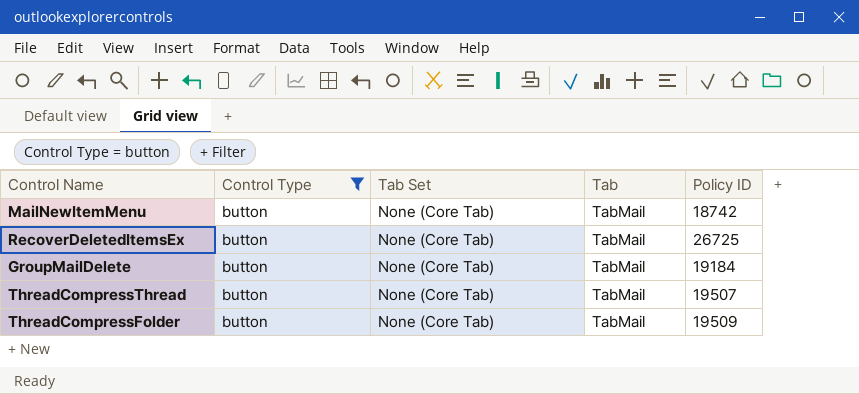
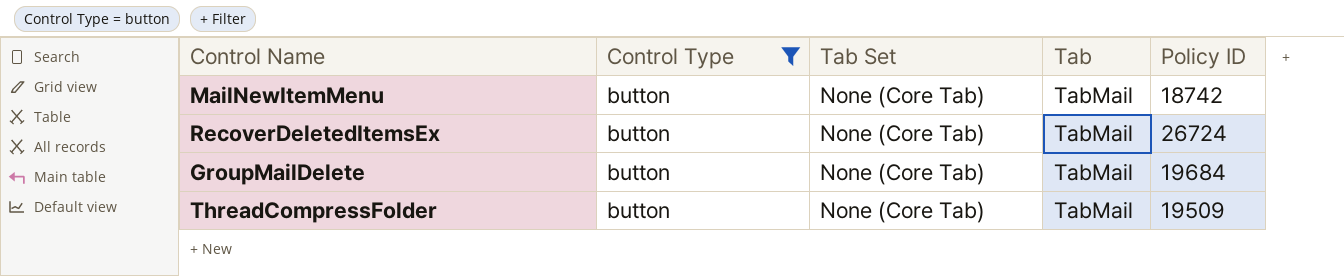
row ThreadCompressThread: button | None (Core Tab) | TabMail | 19507 -> none
RecoverDeletedItemsEx | Policy ID: 26725 -> 26724
GroupMailDelete | Policy ID: 19184 -> 19684

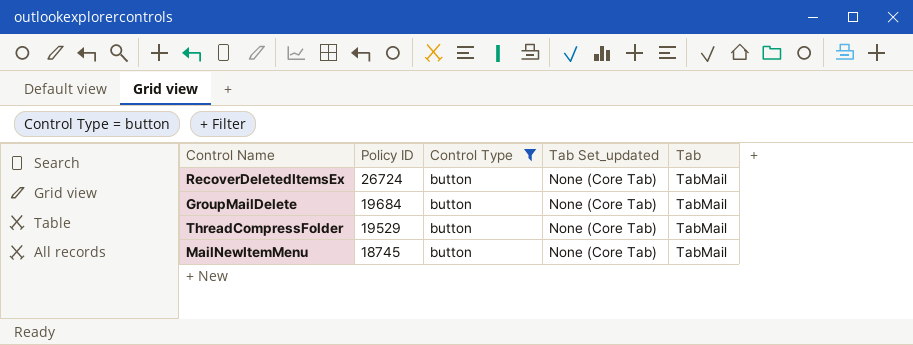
row order: none -> Policy ID descending
column Policy ID | position: 5 -> 2
column name: Tab Set -> Tab Set_updated
ThreadCompressFolder | Policy ID: 19509 -> 19529
MailNewItemMenu | Policy ID: 18742 -> 18745

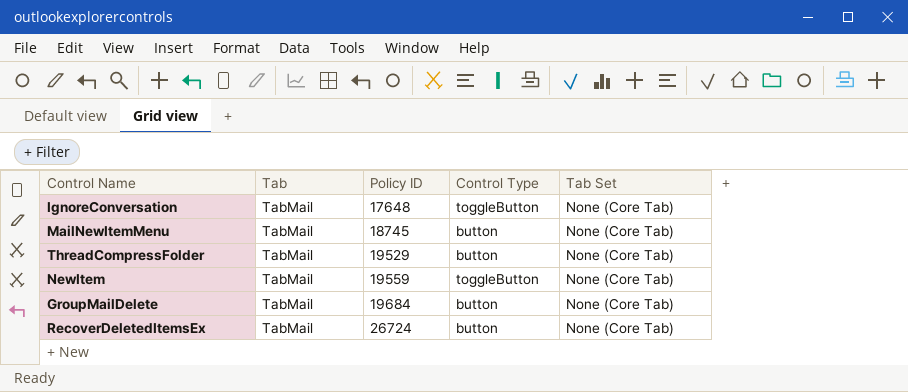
filter: Control Type = button -> none
row order: Policy ID descending -> Policy ID ascending
column Tab | position: 5 -> 2
column name: Tab Set_updated -> Tab Set

